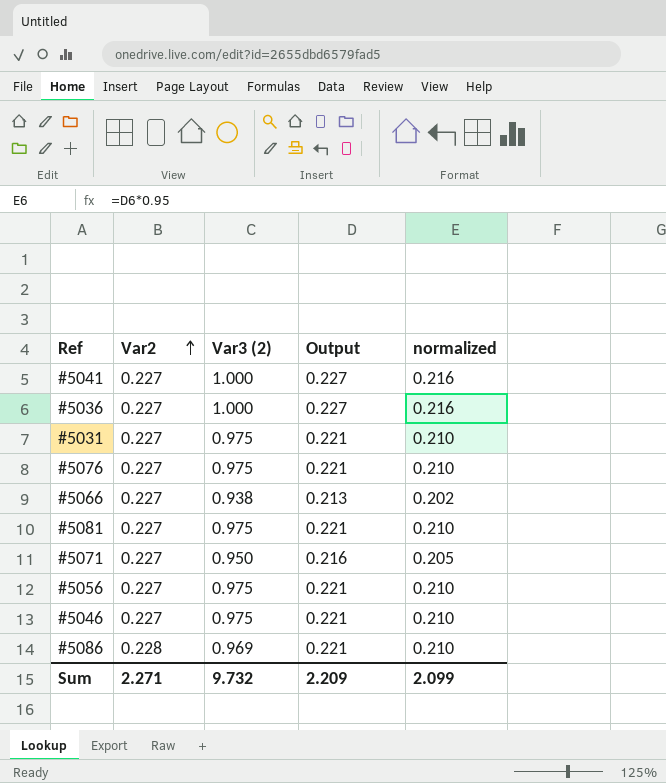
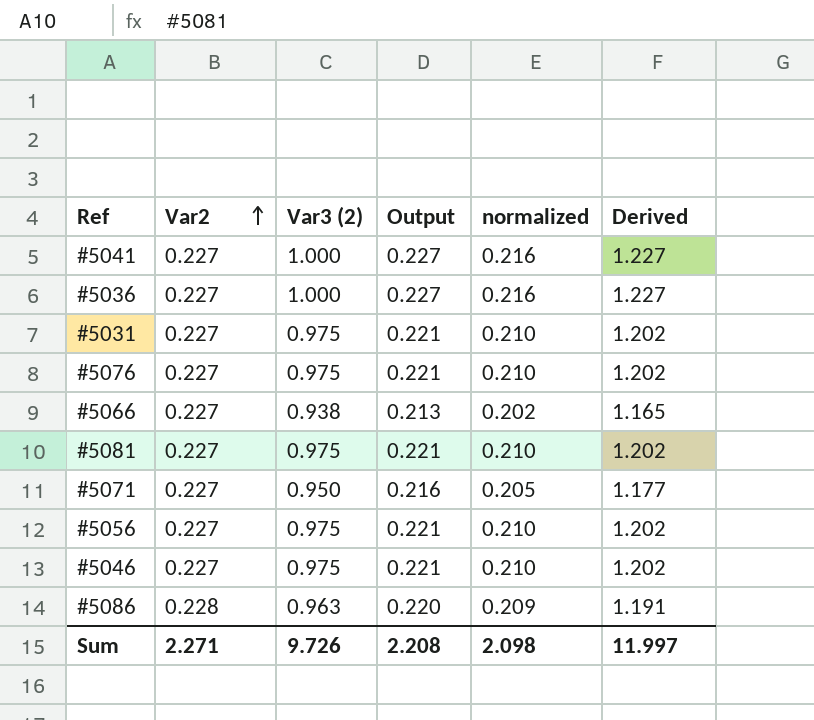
column Derived | formula: none -> [Var2] + [Var3 (2)]
#5086 | Var3 (2): 0.969 -> 0.963
#5086 | Output: 0.221 -> 0.220
#5086 | normalized: 0.210 -> 0.209
Sum | Var3 (2): 9.732 -> 9.726
Sum | Output: 2.209 -> 2.208
Sum | normalized: 2.099 -> 2.098

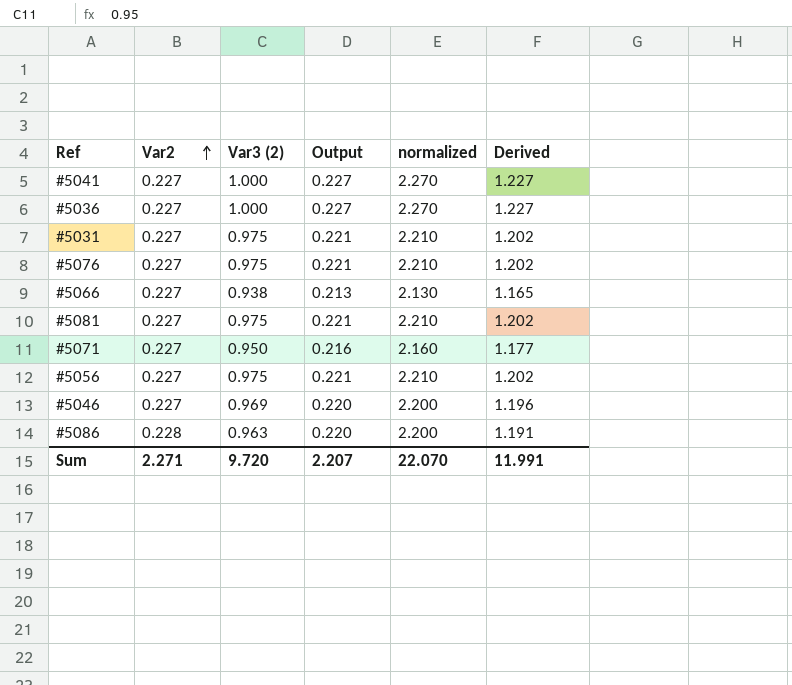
column normalized | formula: [Output] * 0.95 -> [Output] * 10
#5046 | Var3 (2): 0.975 -> 0.969
#5046 | Output: 0.221 -> 0.220
#5046 | Derived: 1.202 -> 1.196
Sum | Var3 (2): 9.726 -> 9.720
Sum | Output: 2.208 -> 2.207
Sum | normalized: 2.098 -> 22.070
Sum | Derived: 11.997 -> 11.991

